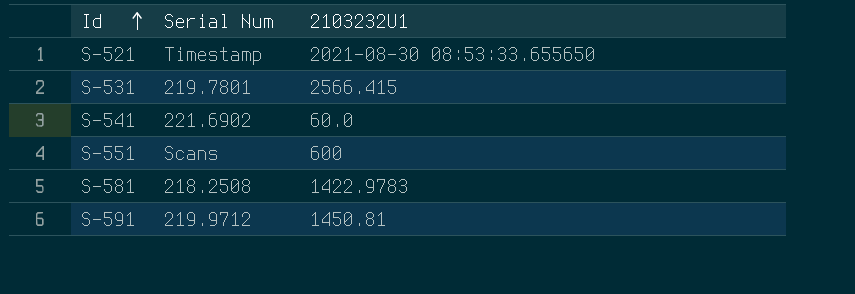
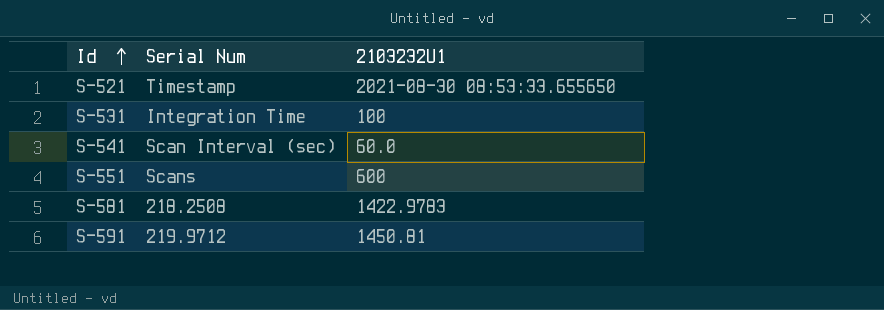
S-531 | Serial Num: 219.7801 -> Integration Time
S-531 | 2103232U1: 2566.415 -> 100
S-541 | Serial Num: 221.6902 -> Scan Interval (sec)

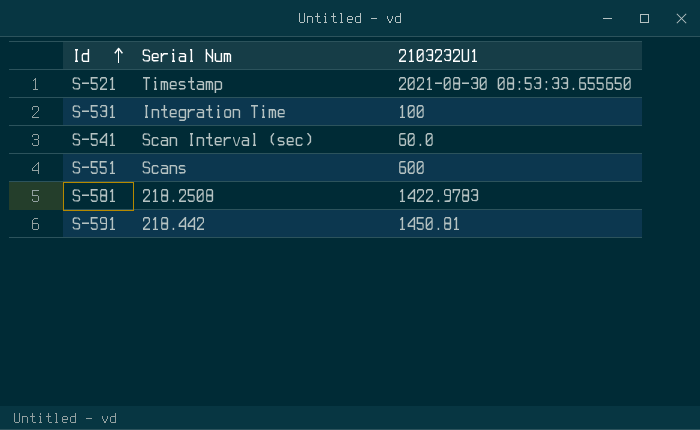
S-591 | Serial Num: 219.9712 -> 218.442

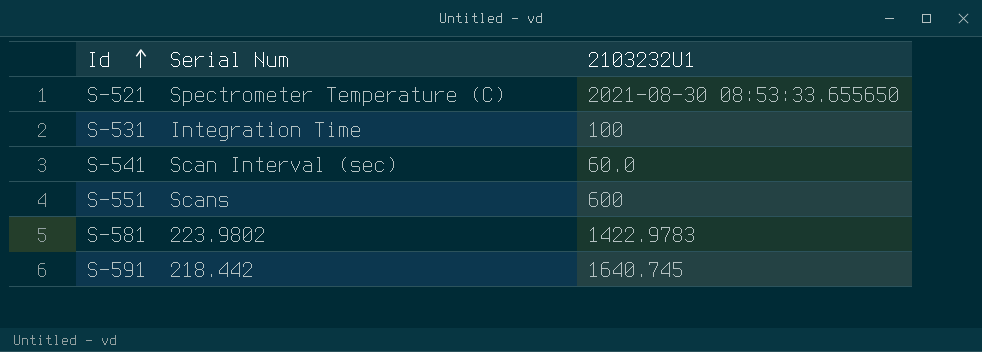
S-521 | Serial Num: Timestamp -> Spectrometer Temperature (C)
S-581 | Serial Num: 218.2508 -> 223.9802
S-591 | 2103232U1: 1450.81 -> 1640.745

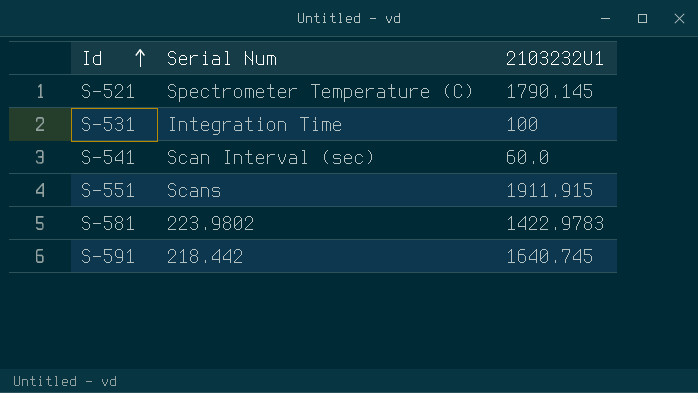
S-521 | 2103232U1: 2021-08-30 08:53:33.655650 -> 1790.145
S-551 | 2103232U1: 600 -> 1911.915

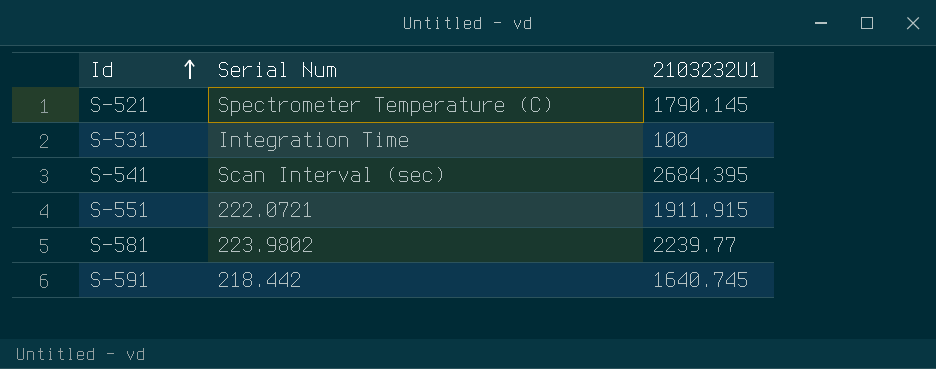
S-541 | 2103232U1: 60.0 -> 2684.395
S-551 | Serial Num: Scans -> 222.0721
S-581 | 2103232U1: 1422.9783 -> 2239.77

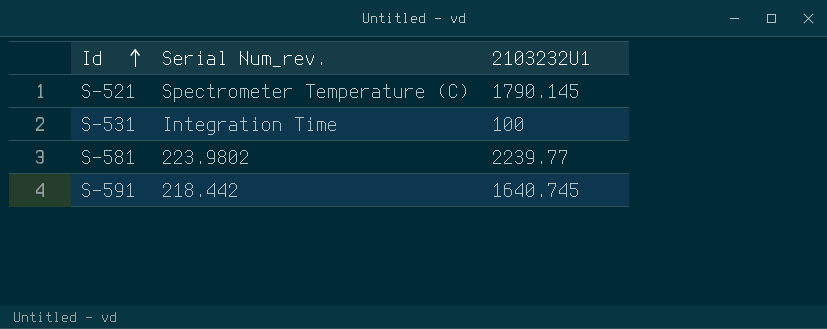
column name: Serial Num -> Serial Num_rev.
row S-541: Scan Interval (sec) | 2684.395 -> none
row S-551: 222.0721 | 1911.915 -> none

